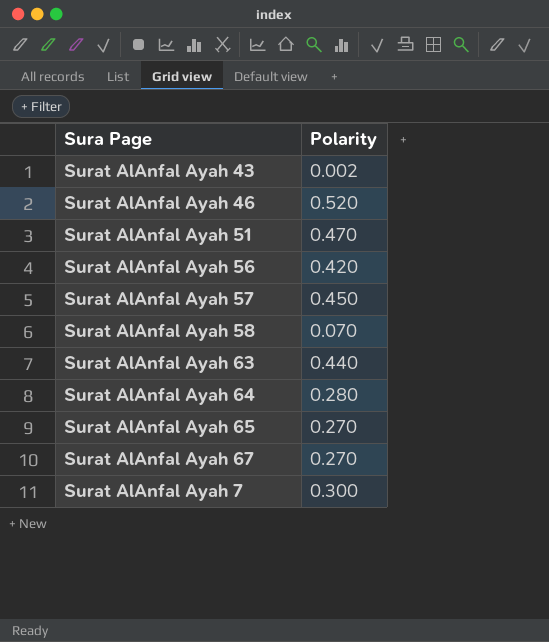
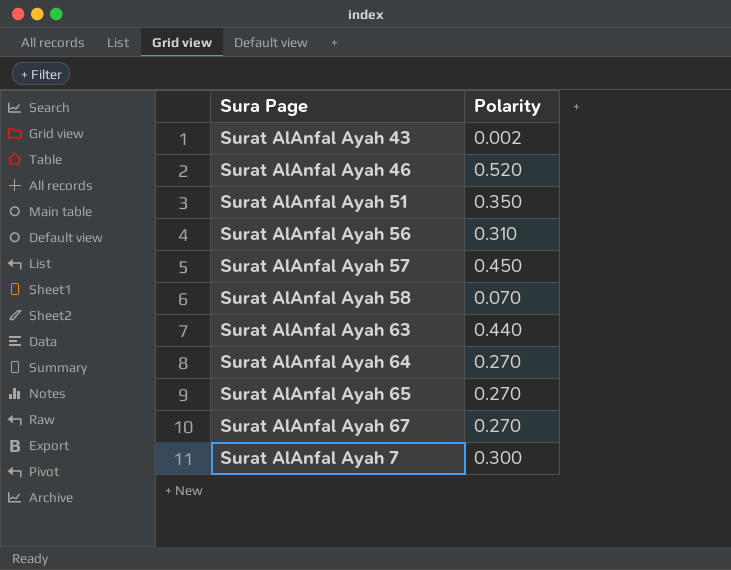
Surat AlAnfal Ayah 51 | Polarity: 0.470 -> 0.350
Surat AlAnfal Ayah 56 | Polarity: 0.420 -> 0.310
Surat AlAnfal Ayah 64 | Polarity: 0.280 -> 0.270

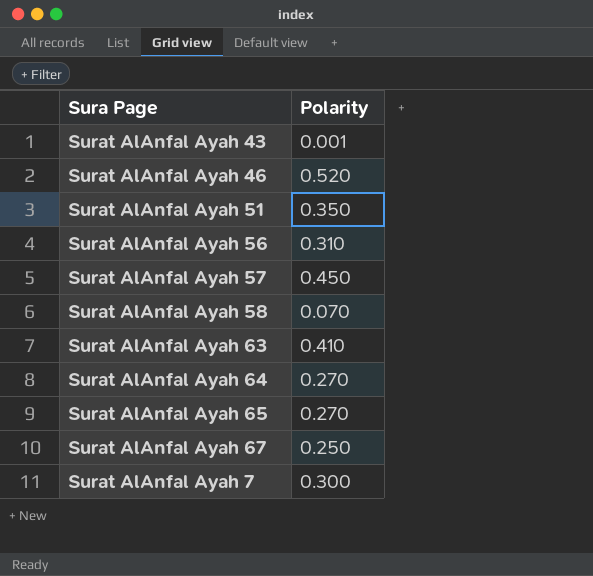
Surat AlAnfal Ayah 43 | Polarity: 0.002 -> 0.001
Surat AlAnfal Ayah 63 | Polarity: 0.440 -> 0.410
Surat AlAnfal Ayah 67 | Polarity: 0.270 -> 0.250

